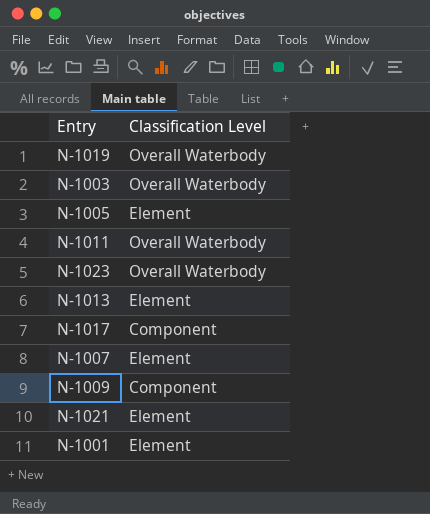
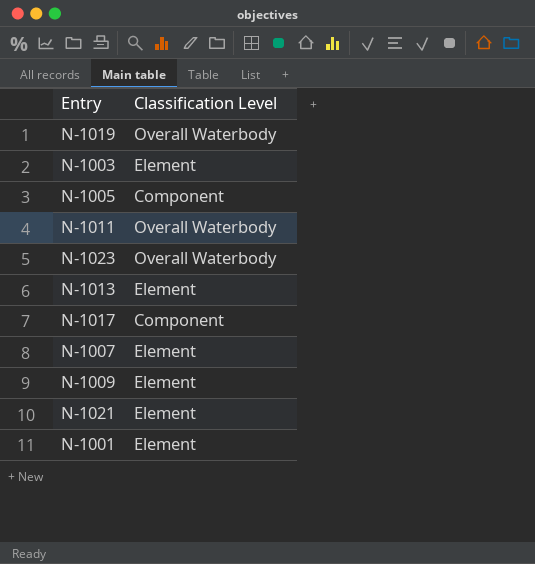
N-1003 | Classification Level: Overall Waterbody -> Element
N-1005 | Classification Level: Element -> Component
N-1009 | Classification Level: Component -> Element

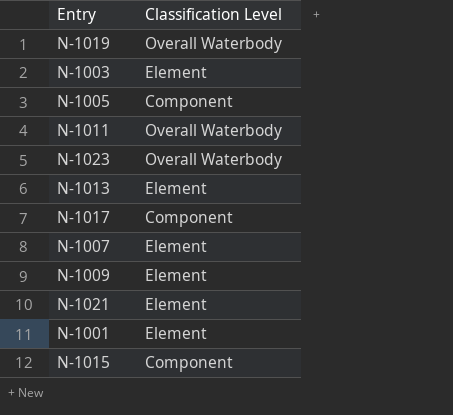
row N-1015: none -> Component

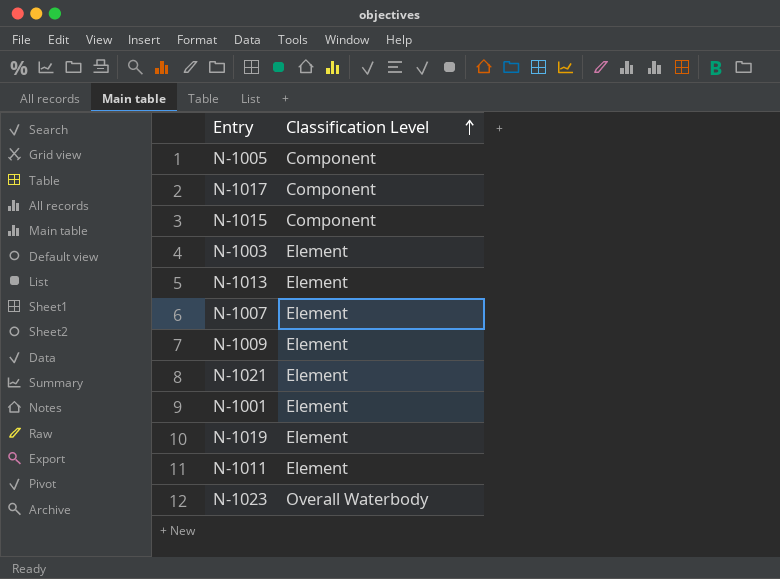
row order: none -> Classification Level ascending
N-1019 | Classification Level: Overall Waterbody -> Element
N-1011 | Classification Level: Overall Waterbody -> Element

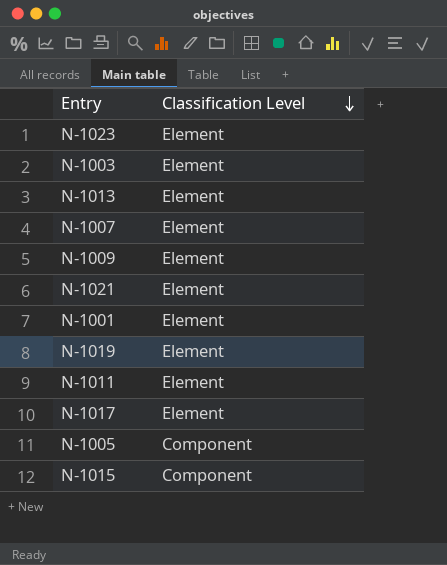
row order: Classification Level ascending -> Classification Level descending
N-1023 | Classification Level: Overall Waterbody -> Element
N-1017 | Classification Level: Component -> Element

